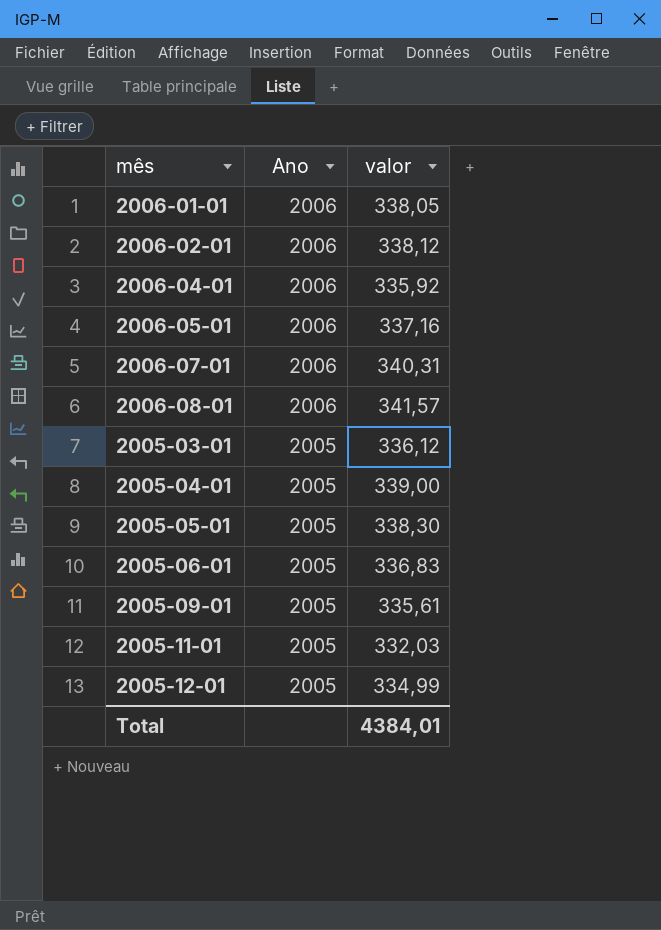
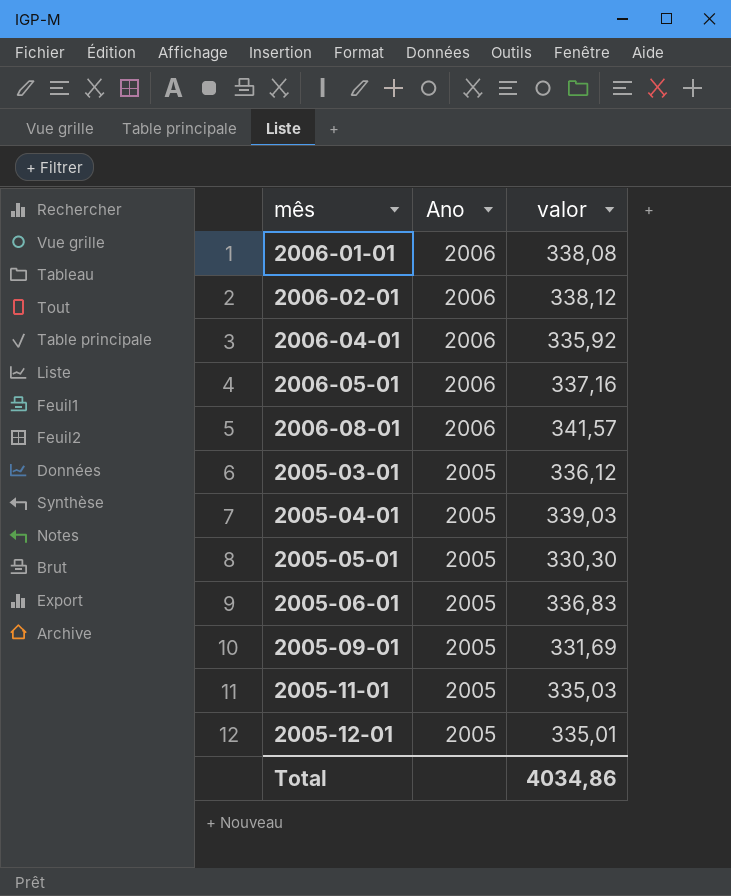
row 2006-07-01: 2006 | 340,31 -> none
2006-01-01 | valor: 338,05 -> 338,08
2005-04-01 | valor: 339,00 -> 339,03
2005-05-01 | valor: 338,30 -> 330,30
2005-09-01 | valor: 335,61 -> 331,69
2005-11-01 | valor: 332,03 -> 335,03
2005-12-01 | valor: 334,99 -> 335,01
Total | valor: 4384,01 -> 4034,86

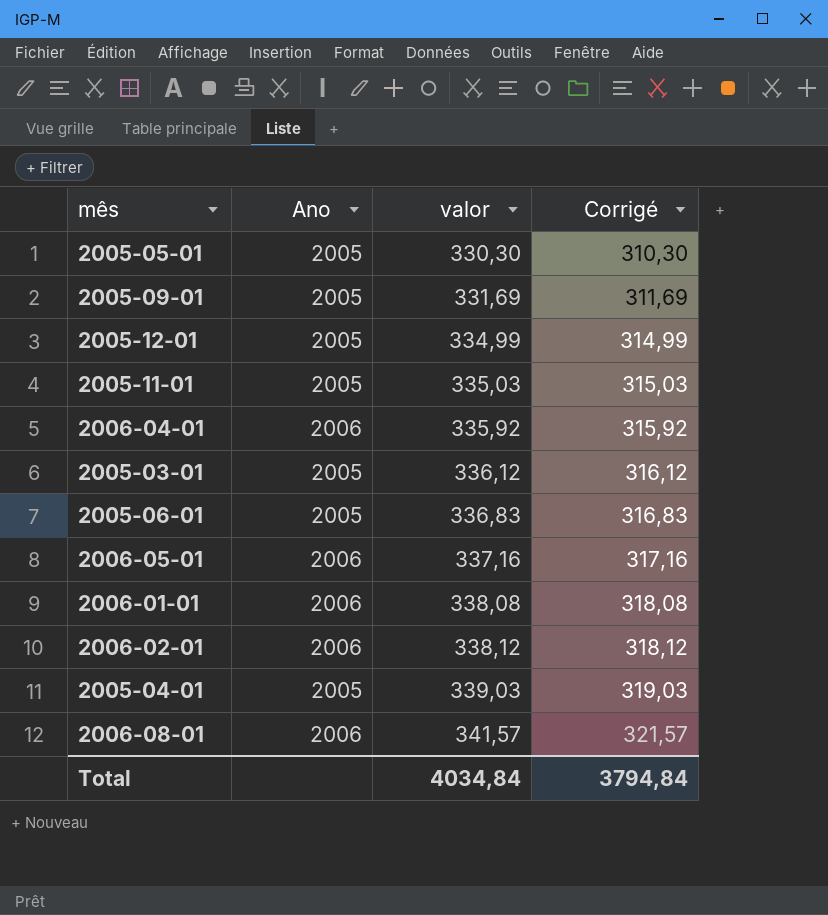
row order: Ano descending -> valor ascending
column Corrigé | formula: none -> [valor] - 20
2005-12-01 | valor: 335,01 -> 334,99
Total | valor: 4034,86 -> 4034,84

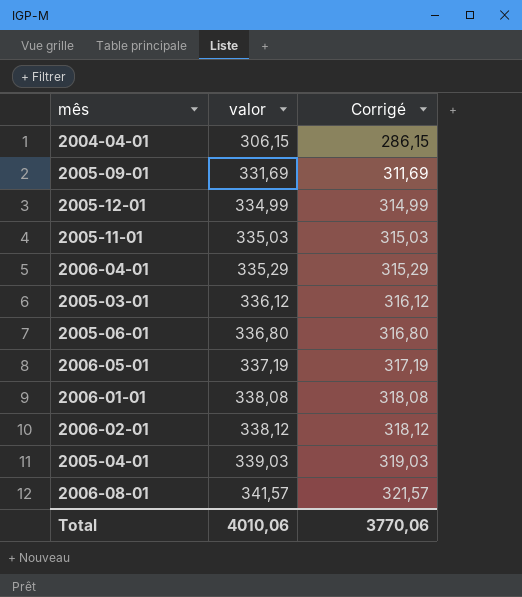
column Ano | position: 2 -> none
row 2005-05-01: 2005 | 330,30 | 310,30 -> none
row 2004-04-01: none -> 306,15 | 286,15
2006-04-01 | valor: 335,92 -> 335,29
2006-04-01 | Corrigé: 315,92 -> 315,29
2005-06-01 | valor: 336,83 -> 336,80
2005-06-01 | Corrigé: 316,83 -> 316,80
2006-05-01 | valor: 337,16 -> 337,19
2006-05-01 | Corrigé: 317,16 -> 317,19
Total | valor: 4034,84 -> 4010,06
Total | Corrigé: 3794,84 -> 3770,06

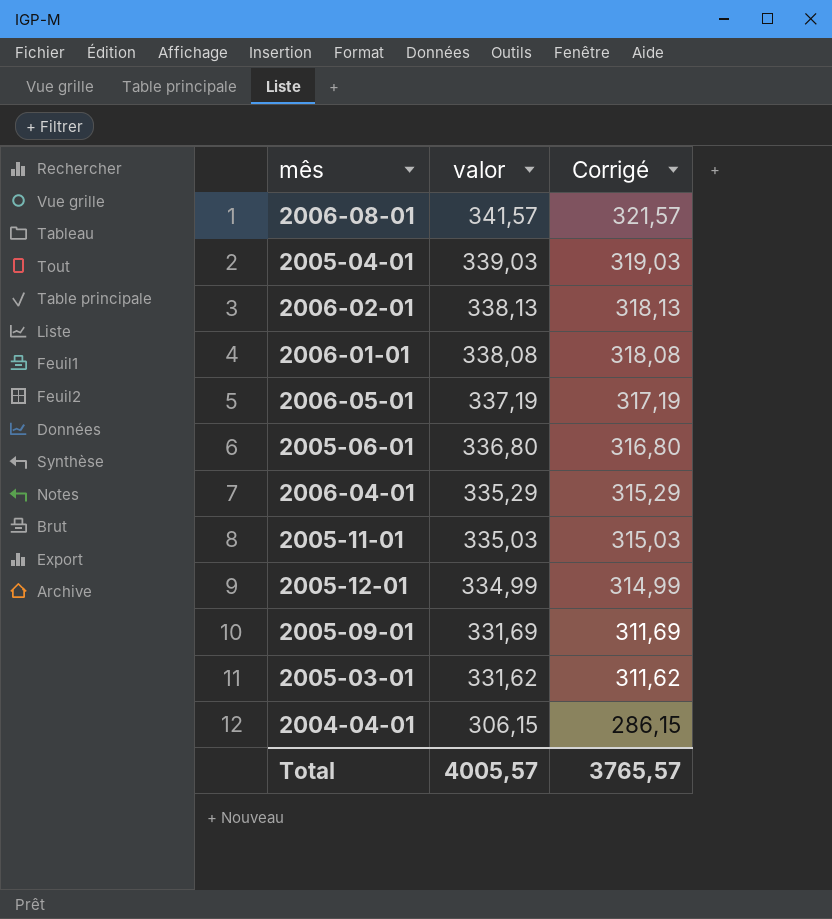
row order: valor ascending -> valor descending
2006-02-01 | valor: 338,12 -> 338,13
2006-02-01 | Corrigé: 318,12 -> 318,13
2005-03-01 | valor: 336,12 -> 331,62
2005-03-01 | Corrigé: 316,12 -> 311,62
Total | valor: 4010,06 -> 4005,57
Total | Corrigé: 3770,06 -> 3765,57

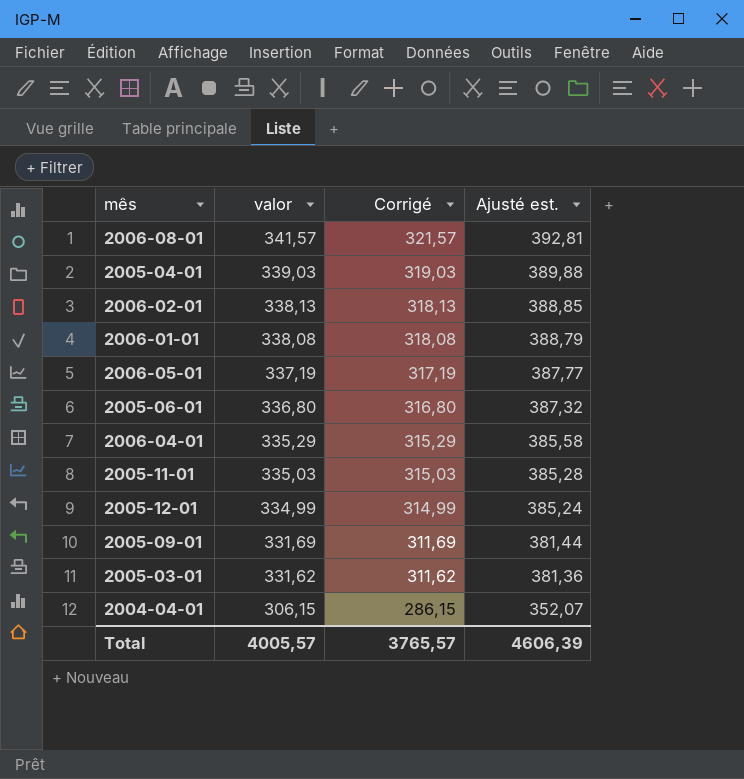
column Ajusté est. | formula: none -> [valor] * 1,15

